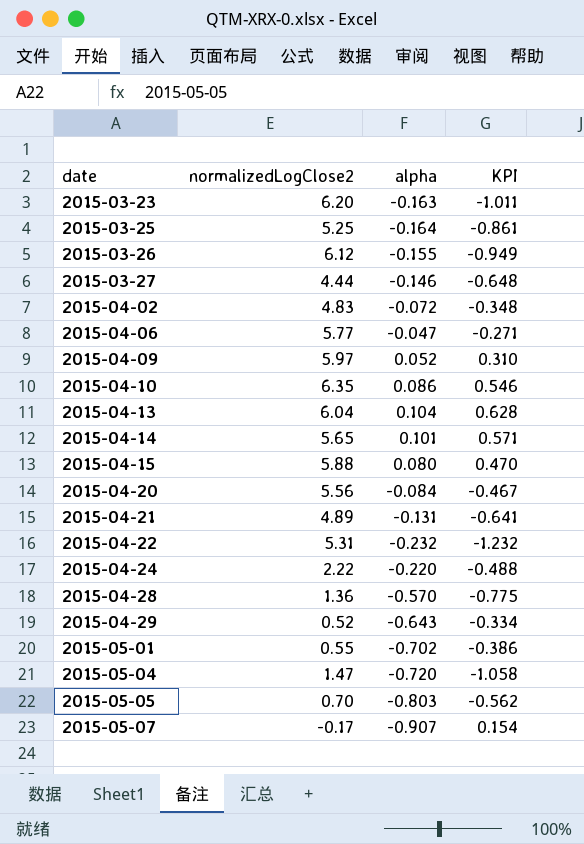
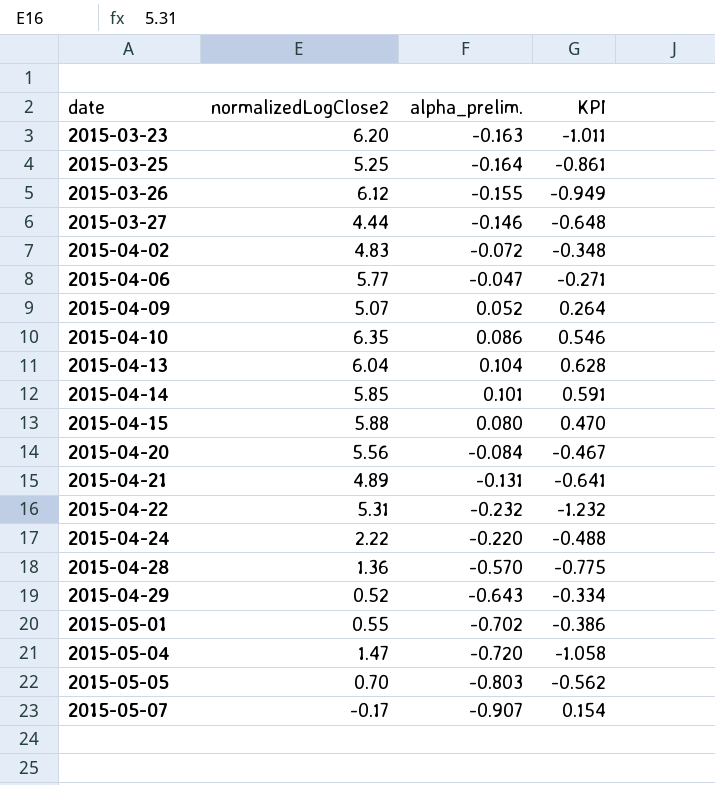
column name: alpha -> alpha_prelim.
2015-04-09 | normalizedLogClose2: 5.97 -> 5.07
2015-04-09 | KPI: 0.310 -> 0.264
2015-04-14 | normalizedLogClose2: 5.65 -> 5.85
2015-04-14 | KPI: 0.571 -> 0.591

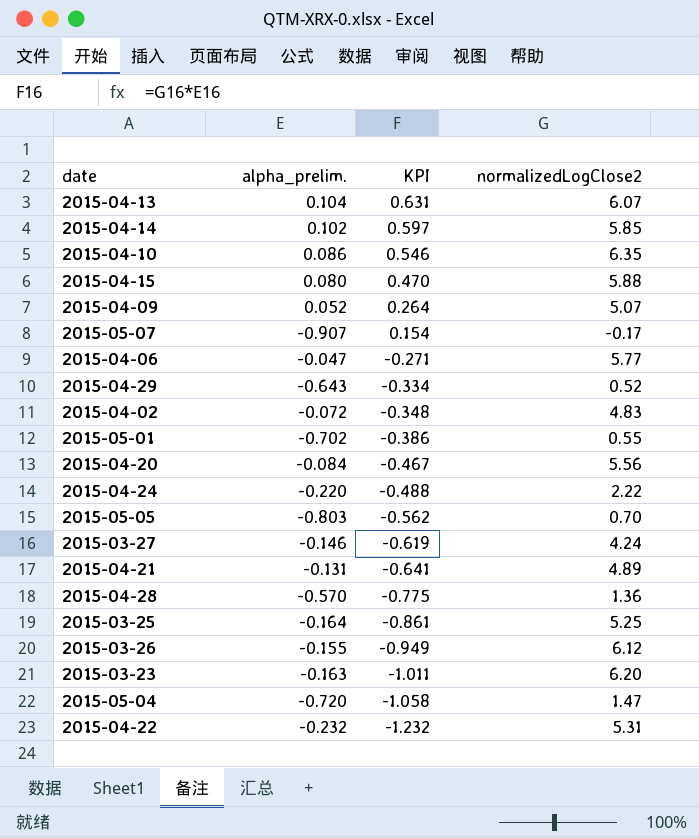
row order: date ascending -> KPI descending
column normalizedLogClose2 | position: 2 -> 4
2015-04-13 | KPI: 0.628 -> 0.631
2015-04-13 | normalizedLogClose2: 6.04 -> 6.07
2015-04-14 | alpha_prelim.: 0.101 -> 0.102
2015-04-14 | KPI: 0.591 -> 0.597
2015-03-27 | KPI: -0.648 -> -0.619
2015-03-27 | normalizedLogClose2: 4.44 -> 4.24

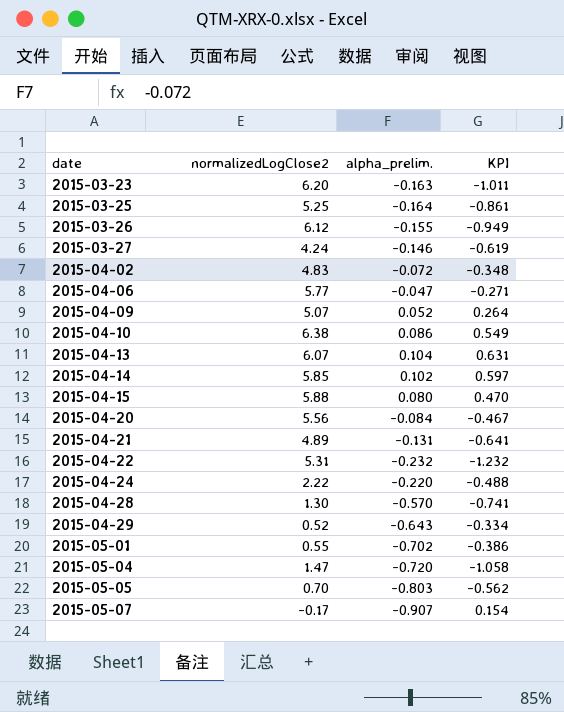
row order: KPI descending -> date ascending
column normalizedLogClose2 | position: 4 -> 2
2015-04-10 | normalizedLogClose2: 6.35 -> 6.38
2015-04-10 | KPI: 0.546 -> 0.549
2015-04-28 | normalizedLogClose2: 1.36 -> 1.30
2015-04-28 | KPI: -0.775 -> -0.741

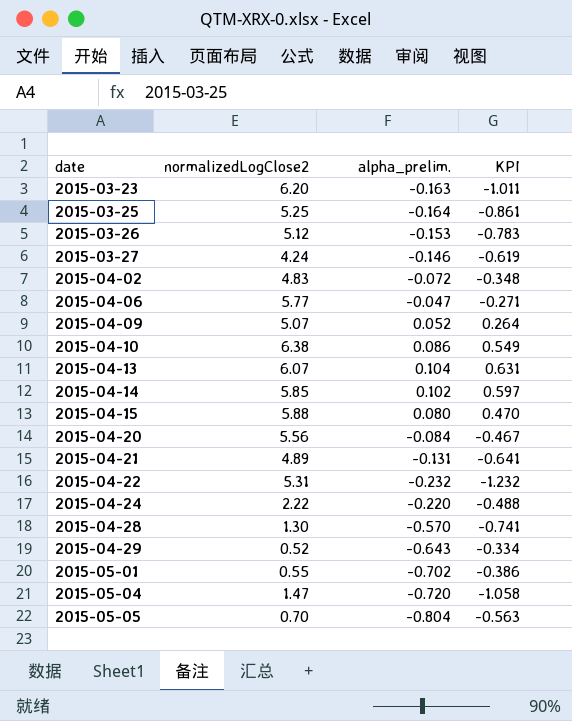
row 2015-05-07: -0.17 | -0.907 | 0.154 -> none
2015-03-26 | normalizedLogClose2: 6.12 -> 5.12
2015-03-26 | alpha_prelim.: -0.155 -> -0.153
2015-03-26 | KPI: -0.949 -> -0.783
2015-05-05 | alpha_prelim.: -0.803 -> -0.804
2015-05-05 | KPI: -0.562 -> -0.563

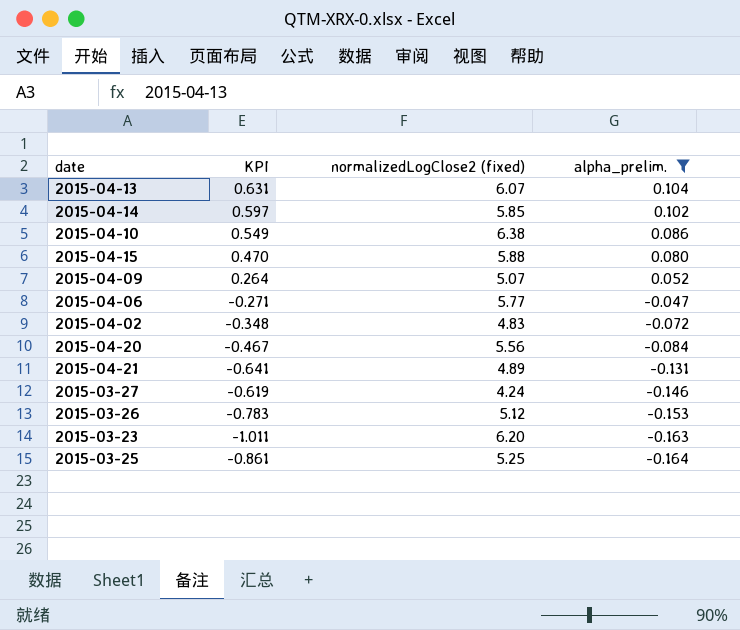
filter: none -> alpha_prelim. >= -0.164
row order: date ascending -> alpha_prelim. descending
column KPI | position: 4 -> 2
column name: normalizedLogClose2 -> normalizedLogClose2 (fixed)

